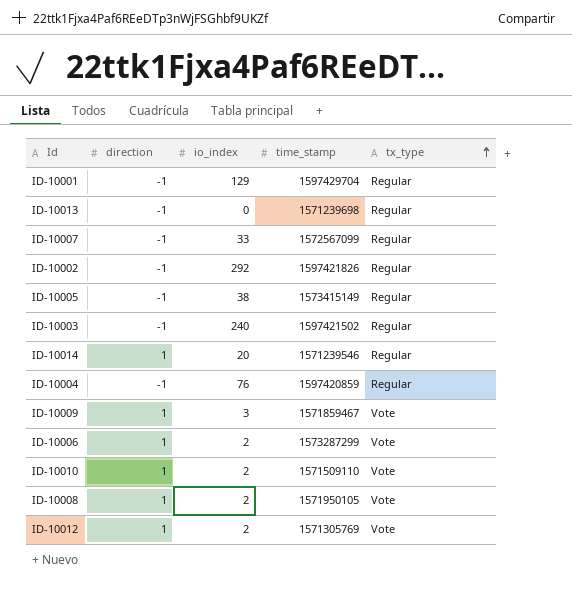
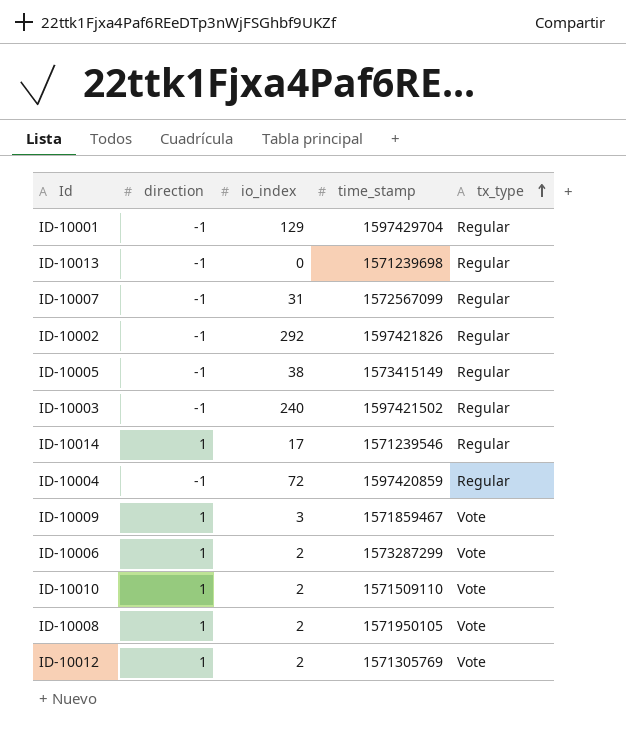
ID-10007 | io_index: 33 -> 31
ID-10014 | io_index: 20 -> 17
ID-10004 | io_index: 76 -> 72

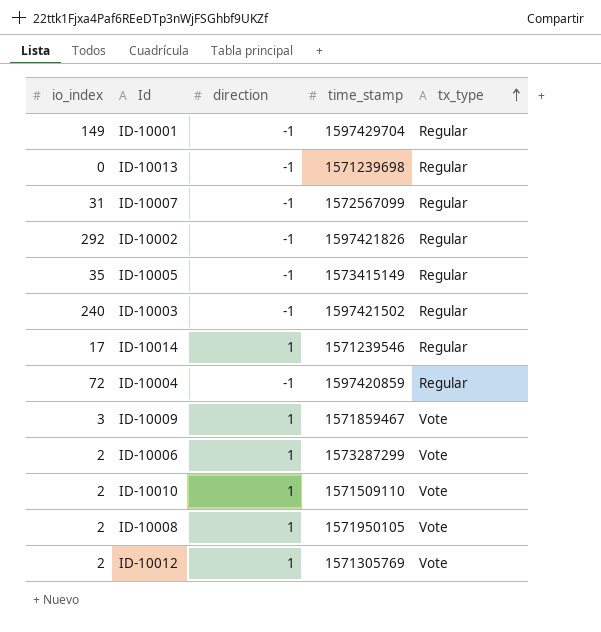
column io_index | position: 3 -> 1
ID-10001 | io_index: 129 -> 149
ID-10005 | io_index: 38 -> 35

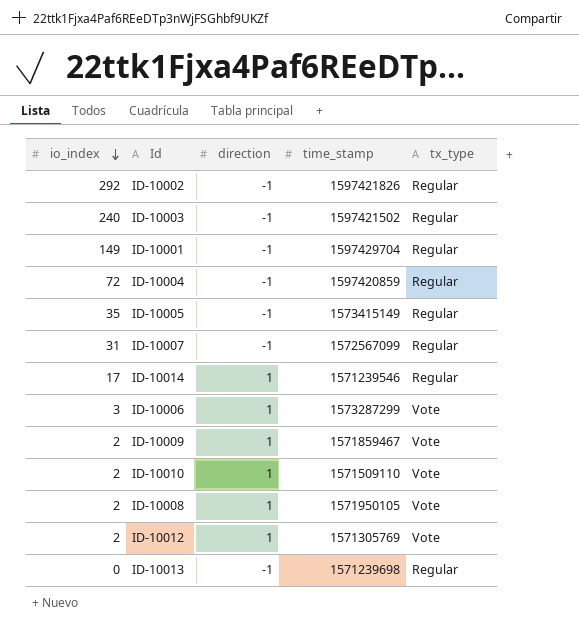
row order: tx_type ascending -> io_index descending
ID-10006 | io_index: 2 -> 3
ID-10009 | io_index: 3 -> 2

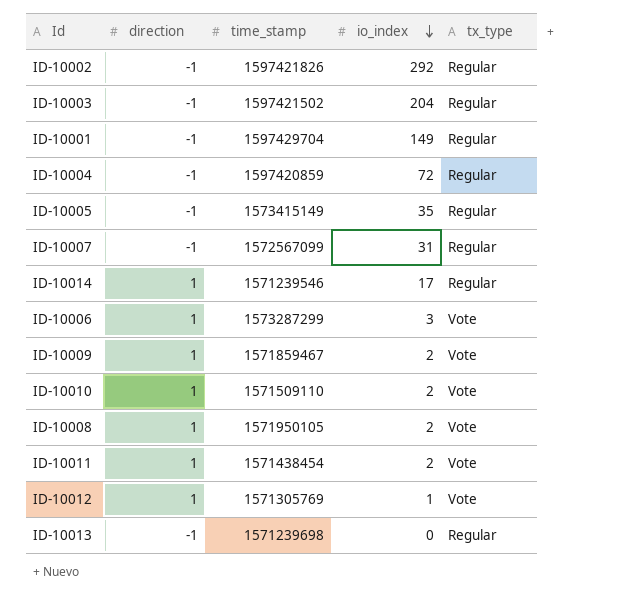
column io_index | position: 1 -> 4
ID-10003 | io_index: 240 -> 204
row ID-10011: none -> 1 | 1571438454 | 2 | Vote
ID-10012 | io_index: 2 -> 1

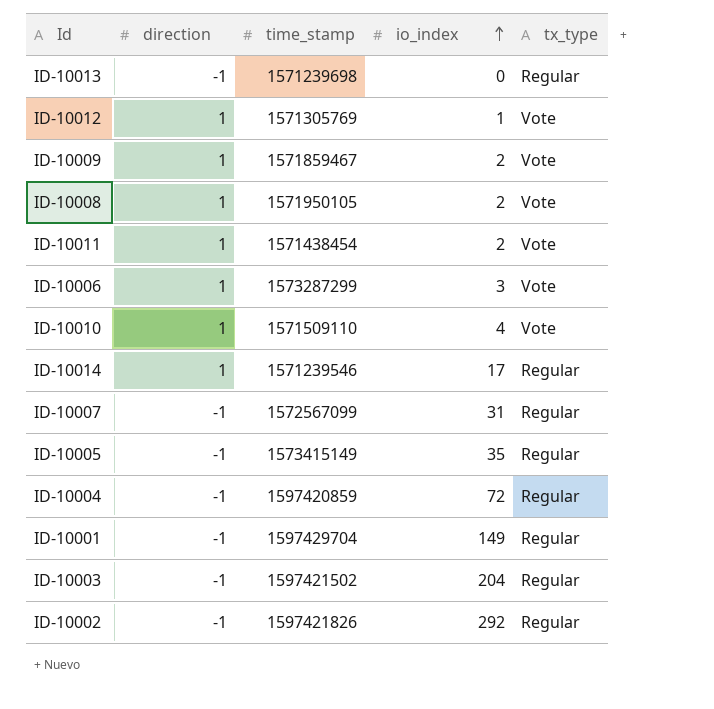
row order: io_index descending -> io_index ascending
ID-10010 | io_index: 2 -> 4

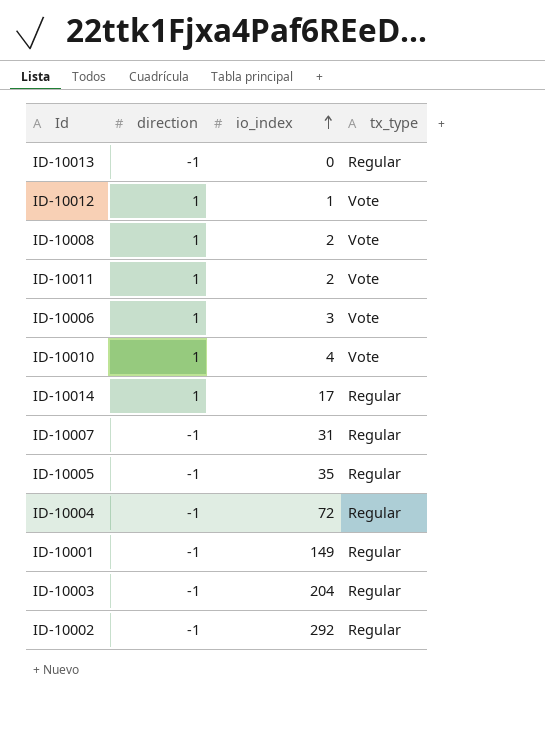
column time_stamp | position: 3 -> none
row ID-10009: 1 | 1571859467 | 2 | Vote -> none

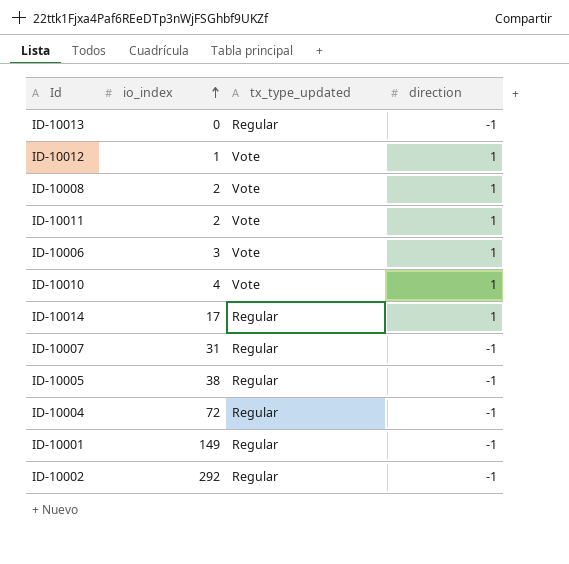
column name: tx_type -> tx_type_updated
column direction | position: 2 -> 4
row ID-10003: -1 | 204 | Regular -> none
ID-10005 | io_index: 35 -> 38

